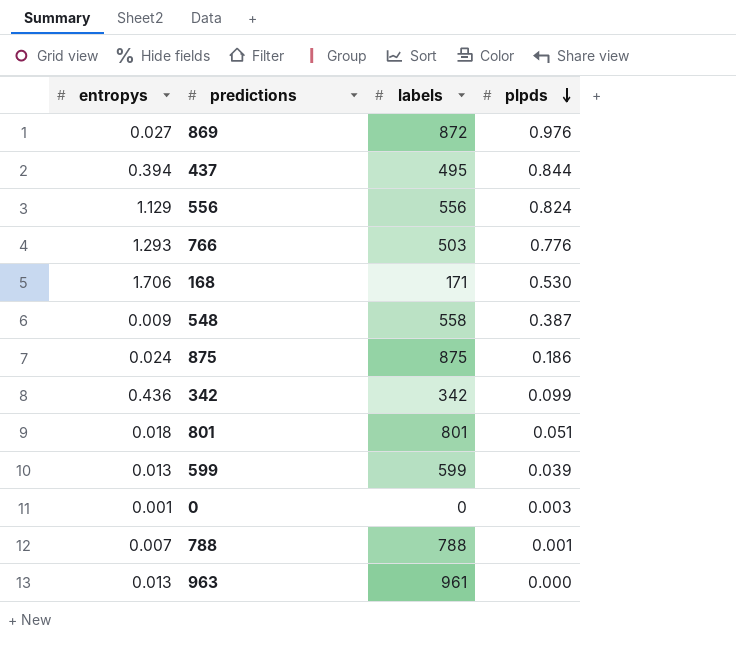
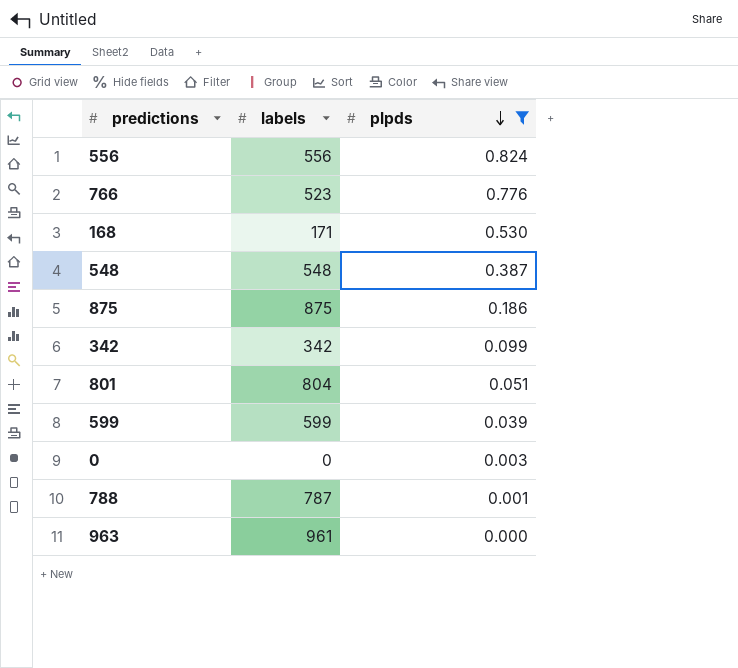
filter: none -> plpds <= 0.824
column entropys | position: 1 -> none
766 | labels: 503 -> 523
548 | labels: 558 -> 548
801 | labels: 801 -> 804
788 | labels: 788 -> 787

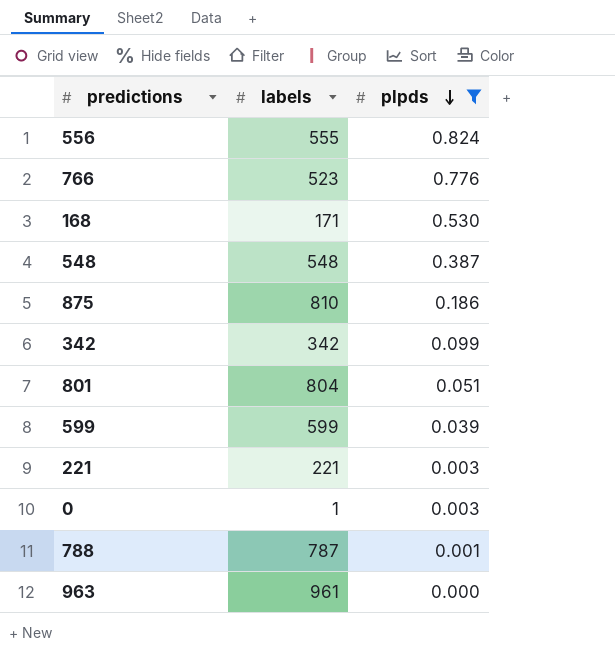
556 | labels: 556 -> 555
875 | labels: 875 -> 810
row 221: none -> 221 | 0.003
0 | labels: 0 -> 1

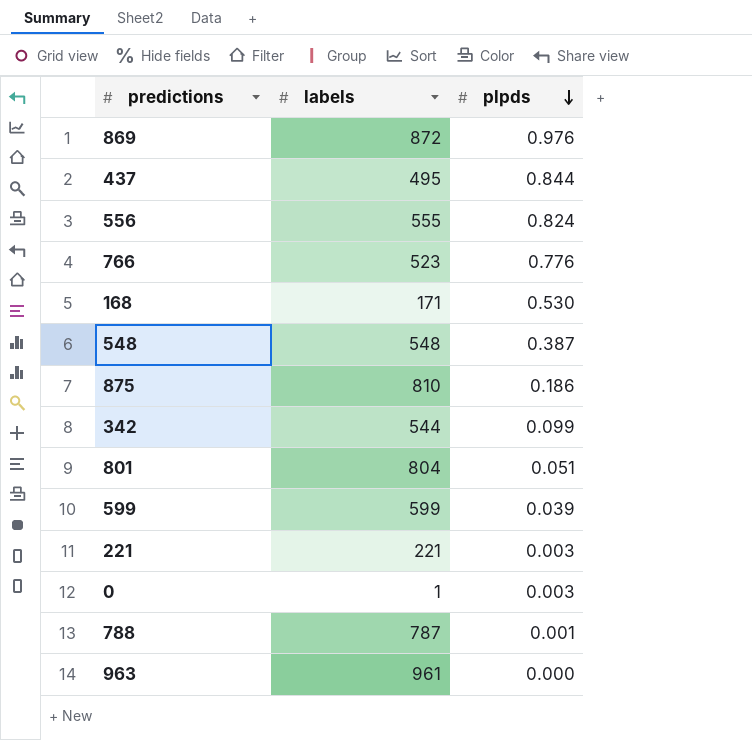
filter: plpds <= 0.824 -> none
342 | labels: 342 -> 544

